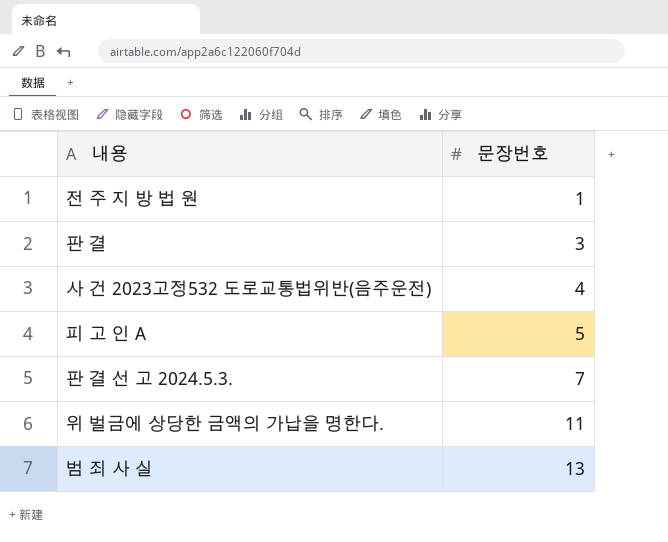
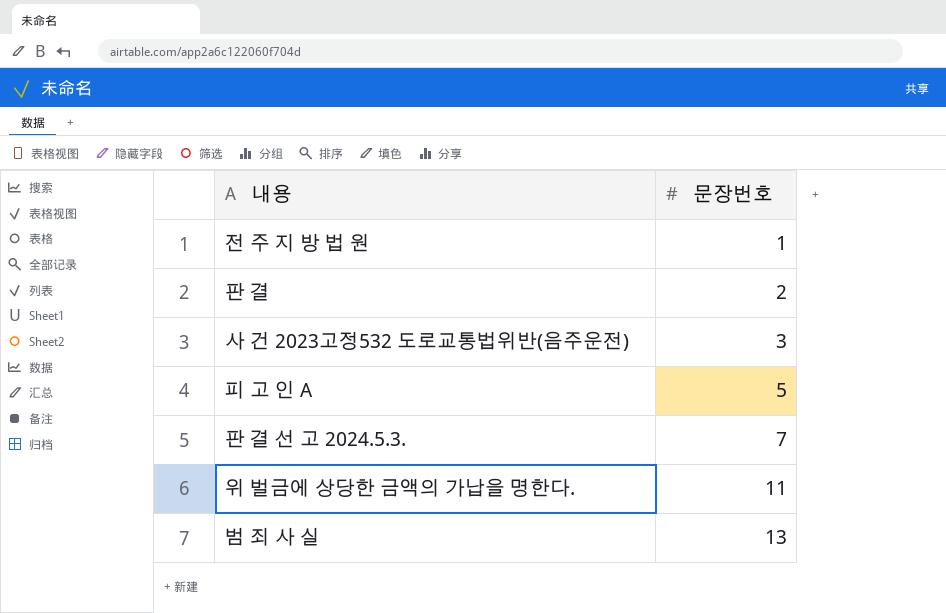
판 결 | 문장번호: 3 -> 2
사 건 2023고정532 도로교통법위반(음주운전) | 문장번호: 4 -> 3

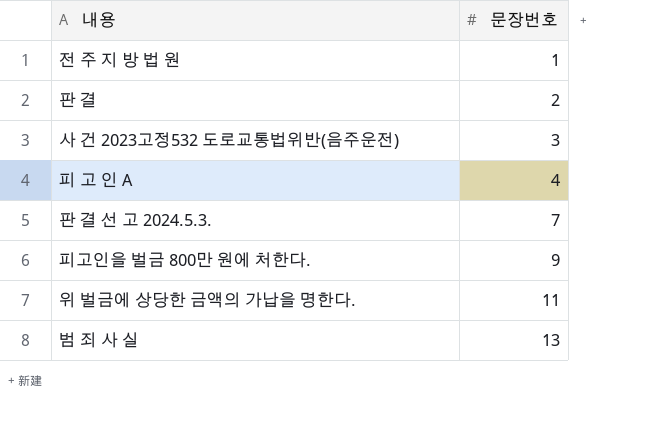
피 고 인 A | 문장번호: 5 -> 4
row 피고인을 벌금 800만 원에 처한다.: none -> 9

